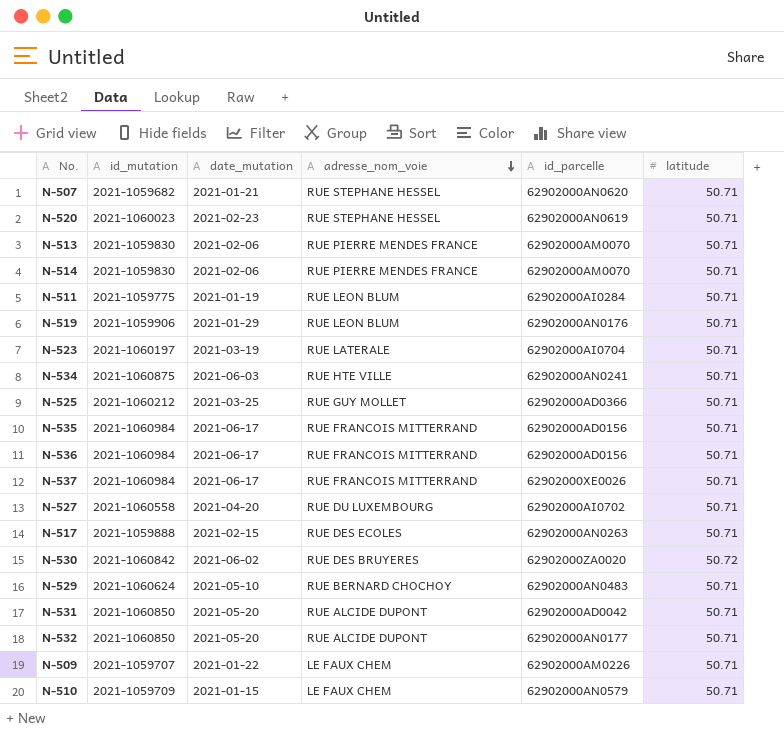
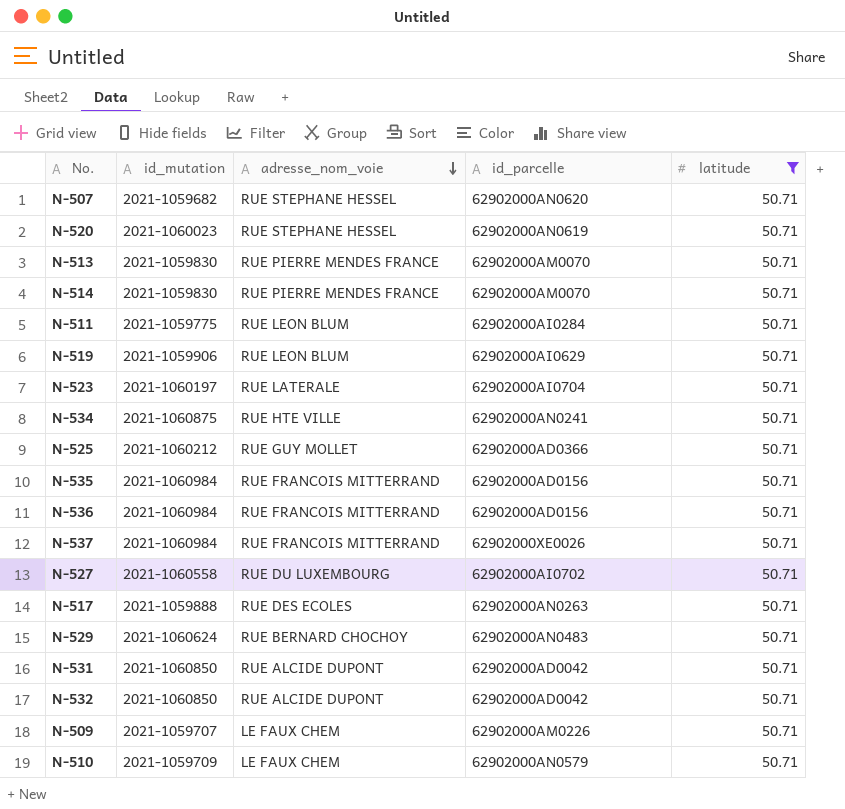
filter: none -> latitude = 50.71
column date_mutation | position: 3 -> none
N-519 | id_parcelle: 62902000AN0176 -> 62902000AI0629
N-532 | id_parcelle: 62902000AN0177 -> 62902000AD0042

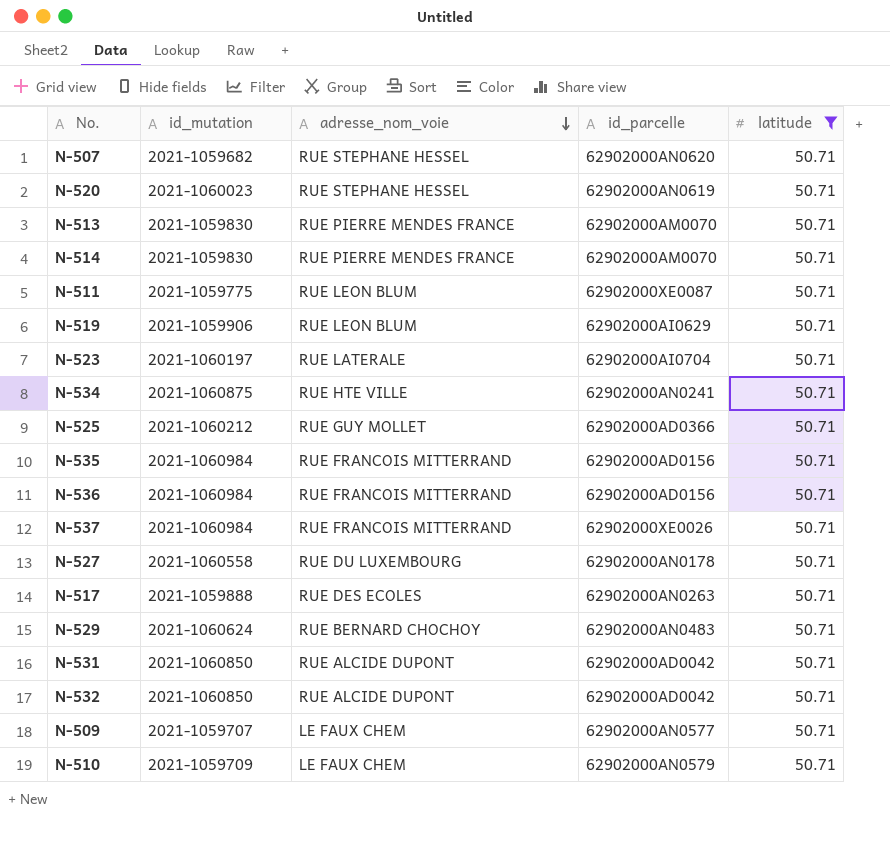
N-511 | id_parcelle: 62902000AI0284 -> 62902000XE0087
N-527 | id_parcelle: 62902000AI0702 -> 62902000AN0178
N-509 | id_parcelle: 62902000AM0226 -> 62902000AN0577

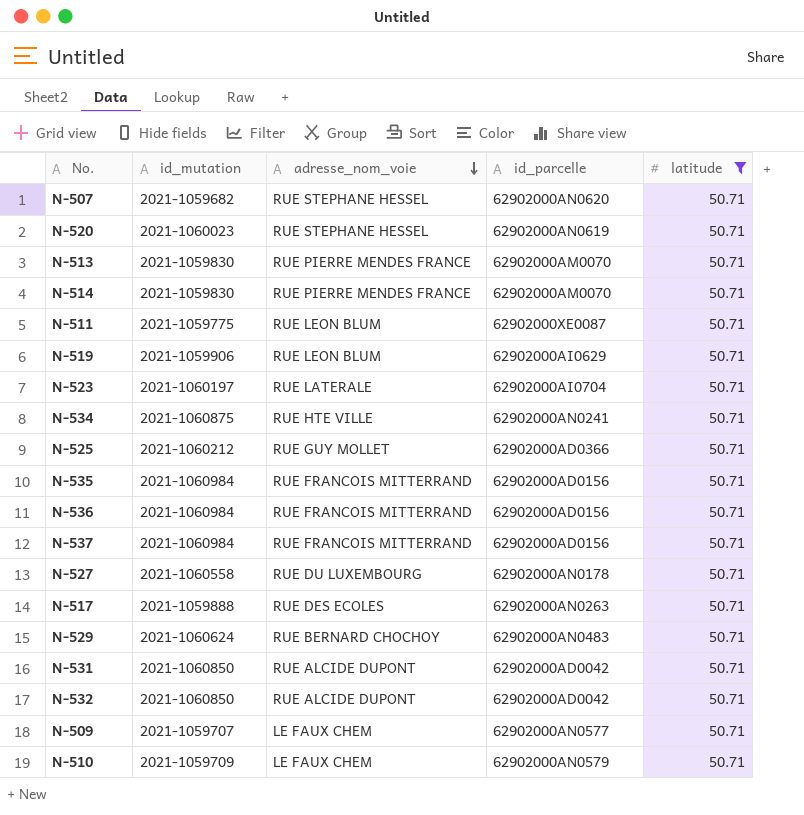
N-537 | id_parcelle: 62902000XE0026 -> 62902000AD0156

